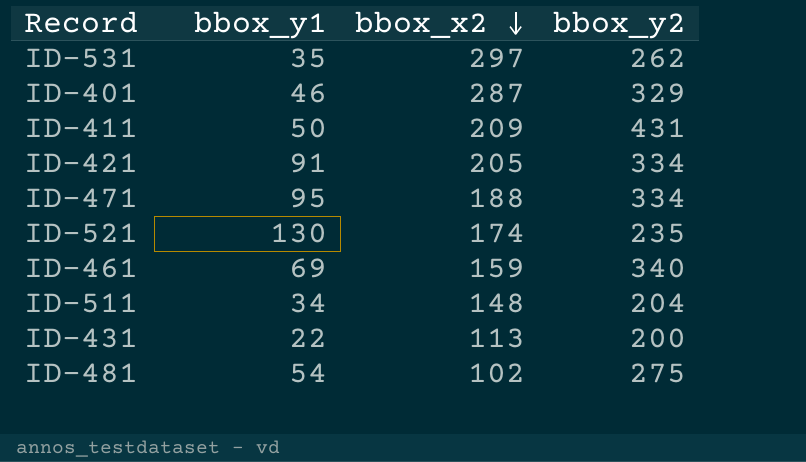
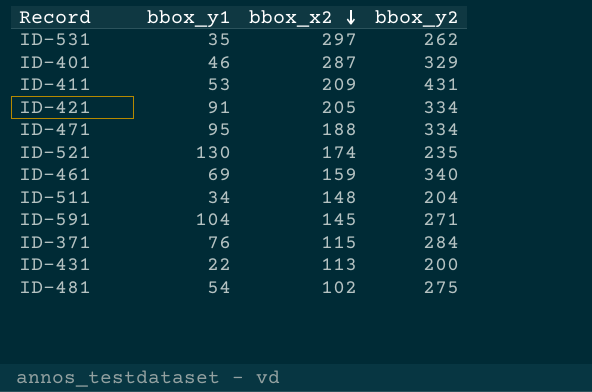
ID-411 | bbox_y1: 50 -> 53
row ID-591: none -> 104 | 145 | 271
row ID-371: none -> 76 | 115 | 284

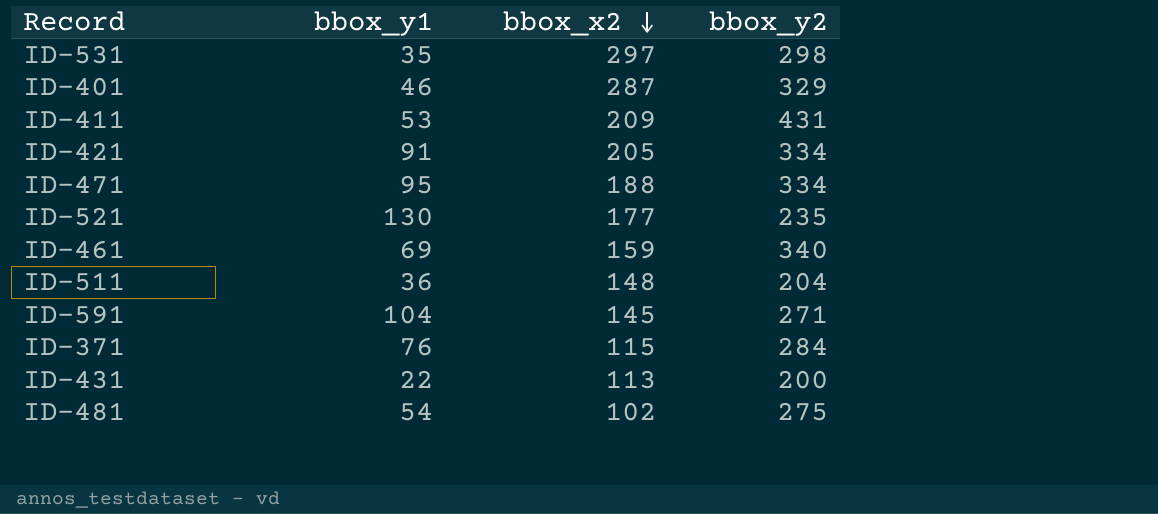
ID-531 | bbox_y2: 262 -> 298
ID-521 | bbox_x2: 174 -> 177
ID-511 | bbox_y1: 34 -> 36

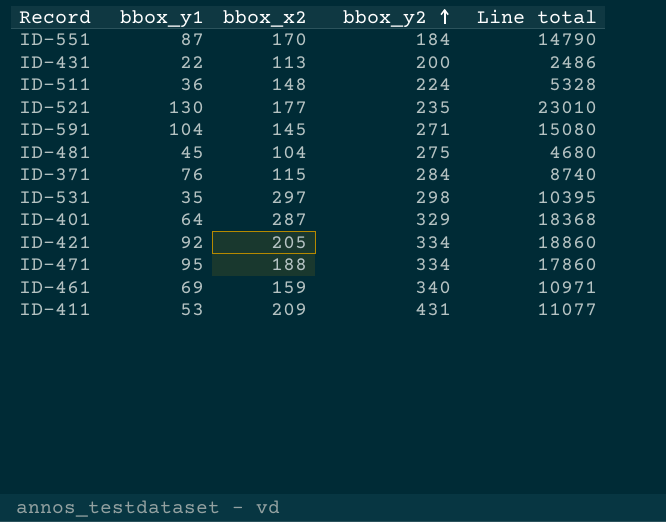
row order: bbox_x2 descending -> bbox_y2 ascending
column Line total | formula: none -> [bbox_y1] * [bbox_x2]
row ID-551: none -> 87 | 170 | 184 | 14790
ID-511 | bbox_y2: 204 -> 224
ID-481 | bbox_y1: 54 -> 45
ID-481 | bbox_x2: 102 -> 104
ID-401 | bbox_y1: 46 -> 64
ID-421 | bbox_y1: 91 -> 92

